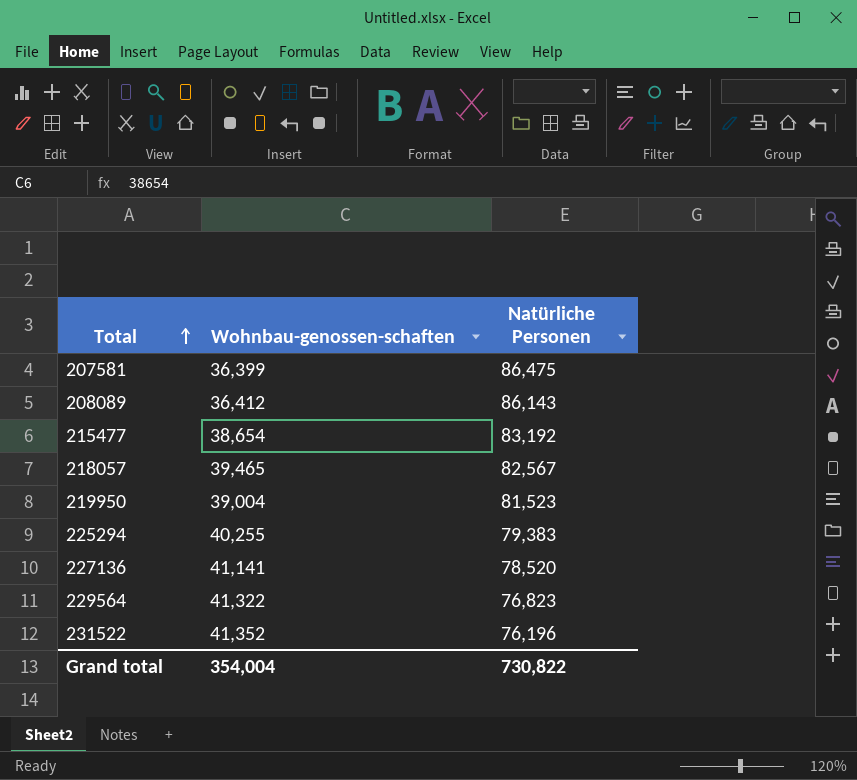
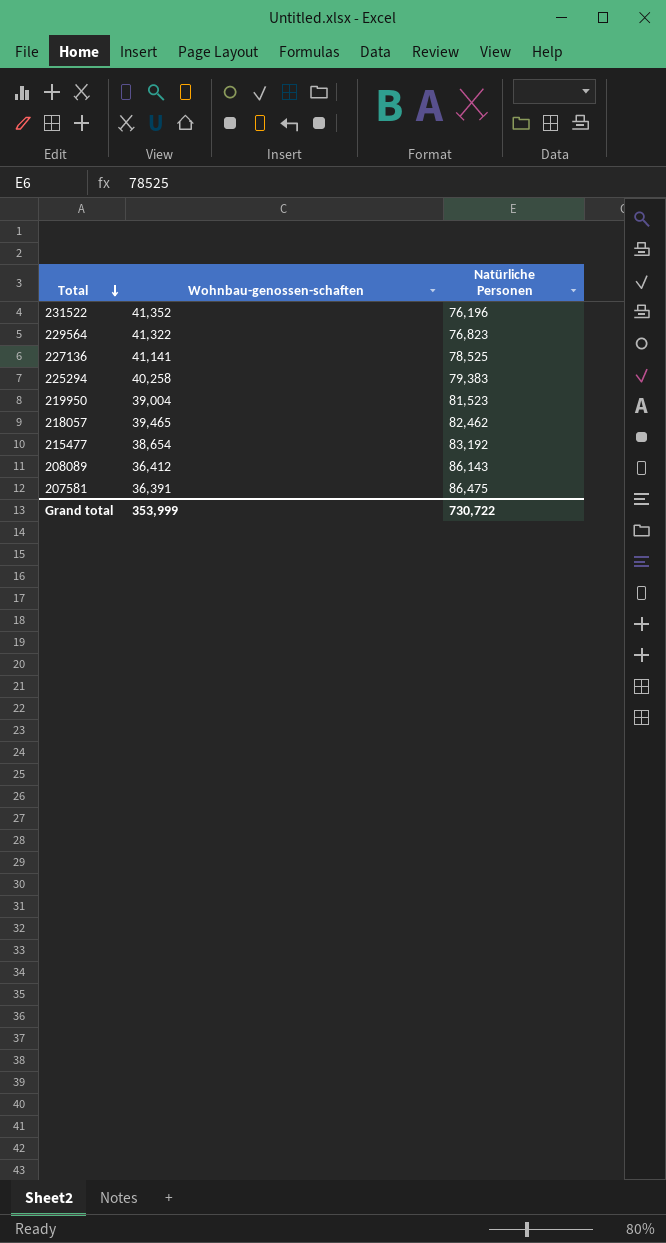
row order: Total ascending -> Total descending
227136 | Natürliche Personen: 78,520 -> 78,525
225294 | Wohnbau-genossen-schaften: 40,255 -> 40,258
218057 | Natürliche Personen: 82,567 -> 82,462
207581 | Wohnbau-genossen-schaften: 36,399 -> 36,391
Grand total | Wohnbau-genossen-schaften: 354,004 -> 353,999
Grand total | Natürliche Personen: 730,822 -> 730,722

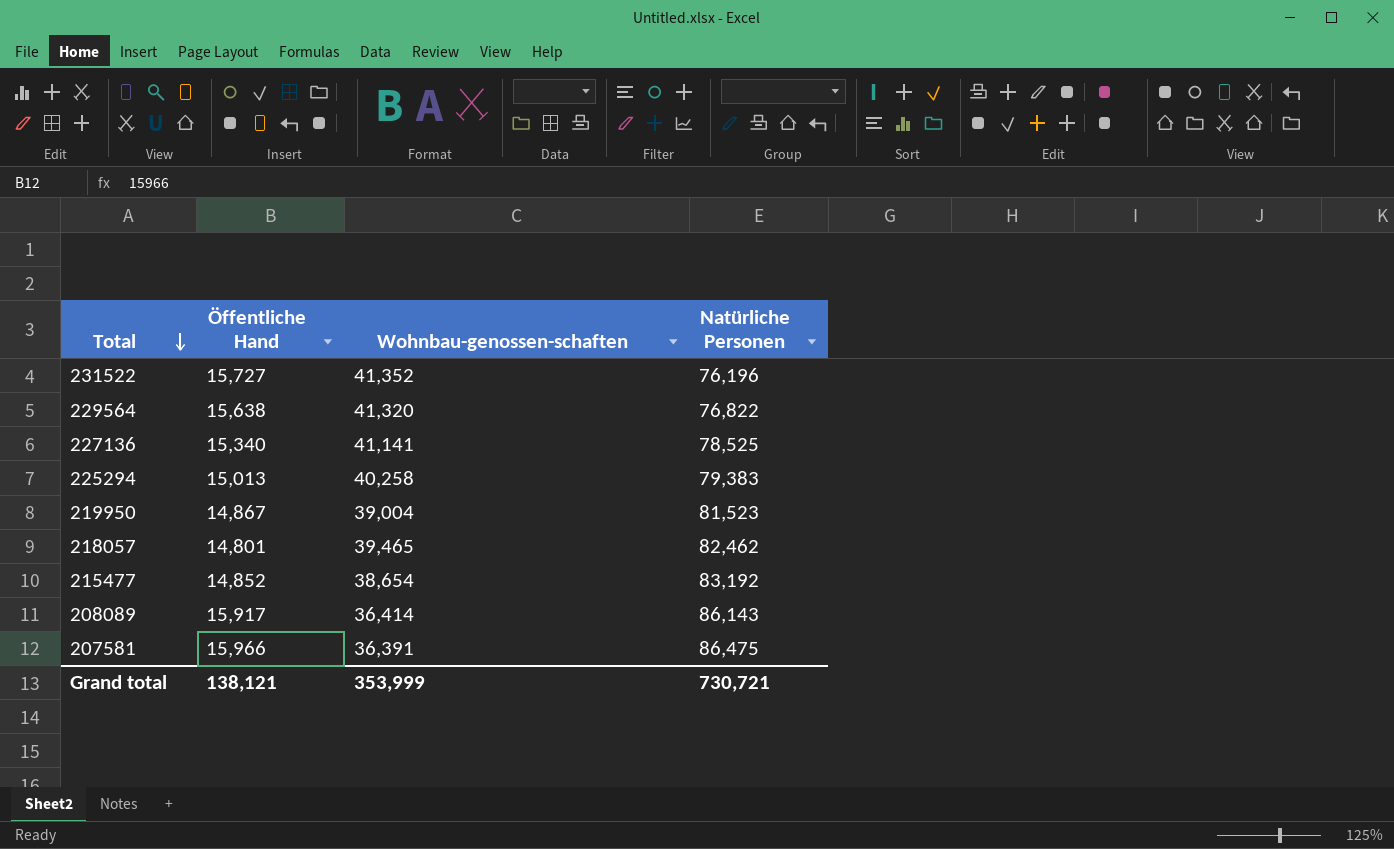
column Öffentliche Hand | position: none -> 2
229564 | Wohnbau-genossen-schaften: 41,322 -> 41,320
229564 | Natürliche Personen: 76,823 -> 76,822
208089 | Wohnbau-genossen-schaften: 36,412 -> 36,414
Grand total | Natürliche Personen: 730,722 -> 730,721

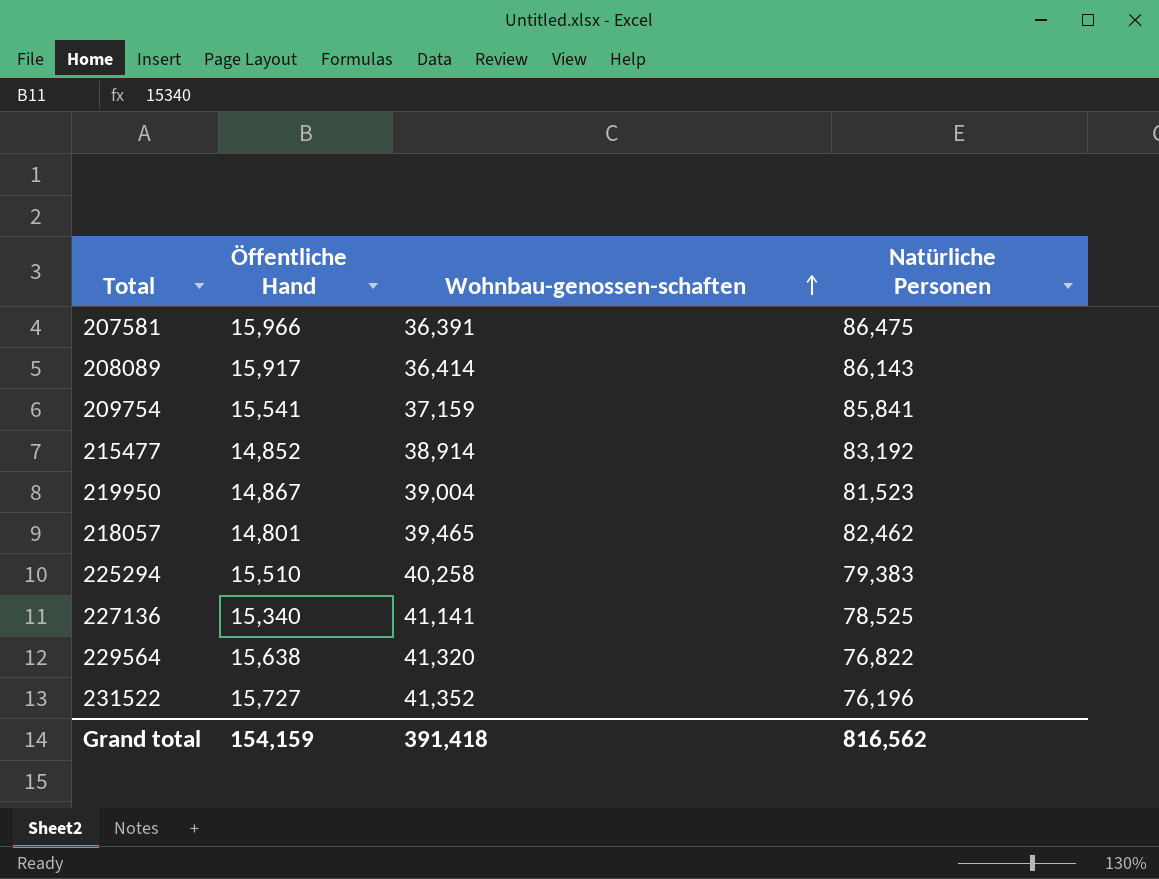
row order: Total descending -> Wohnbau-genossen-schaften ascending
row 209754: none -> 15,541 | 37,159 | 85,841
215477 | Wohnbau-genossen-schaften: 38,654 -> 38,914
225294 | Öffentliche Hand: 15,013 -> 15,510
Grand total | Öffentliche Hand: 138,121 -> 154,159
Grand total | Wohnbau-genossen-schaften: 353,999 -> 391,418
Grand total | Natürliche Personen: 730,721 -> 816,562

